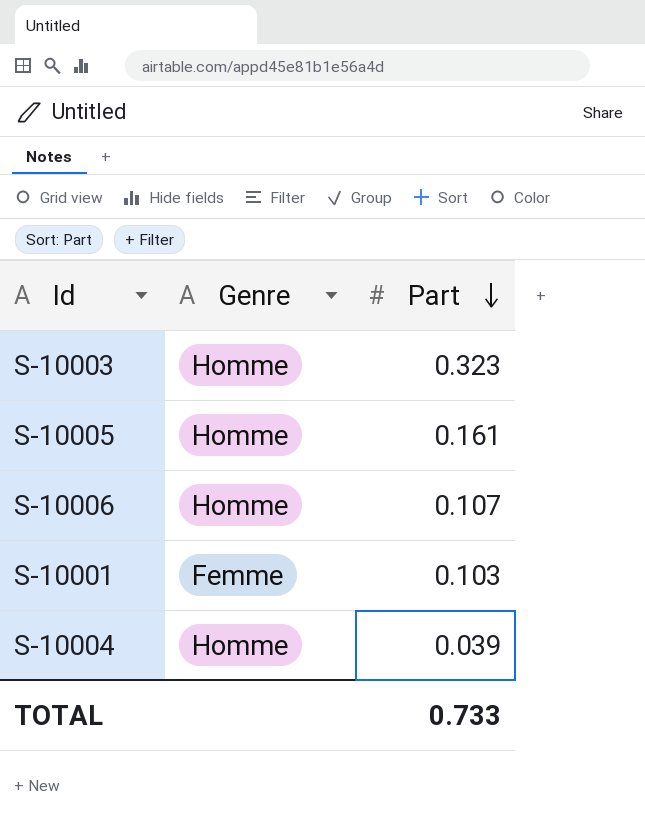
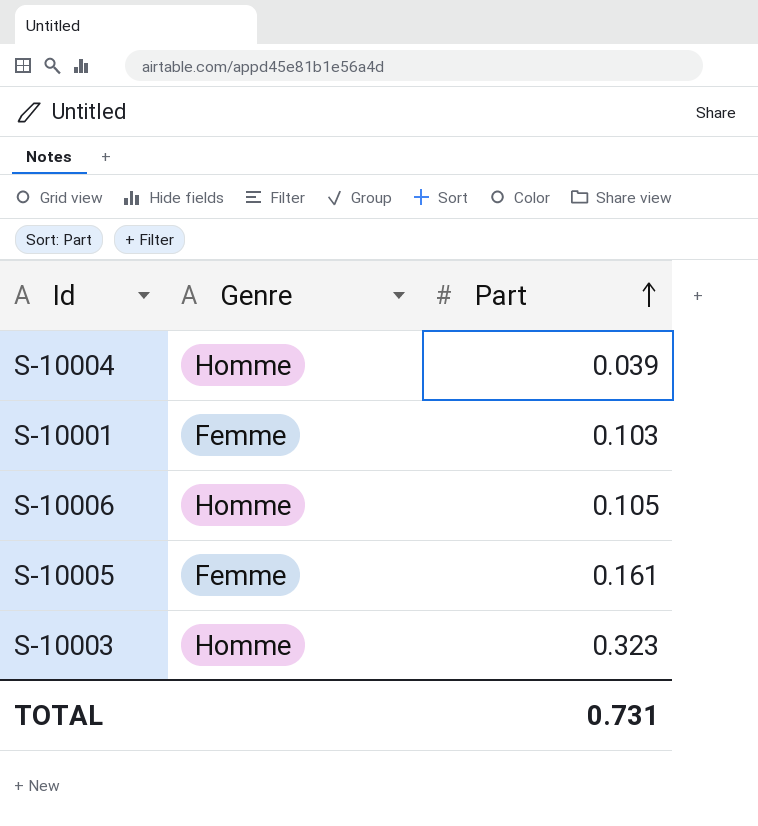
row order: Part descending -> Part ascending
S-10006 | Part: 0.107 -> 0.105
S-10005 | Genre: Homme -> Femme
TOTAL | Part: 0.733 -> 0.731

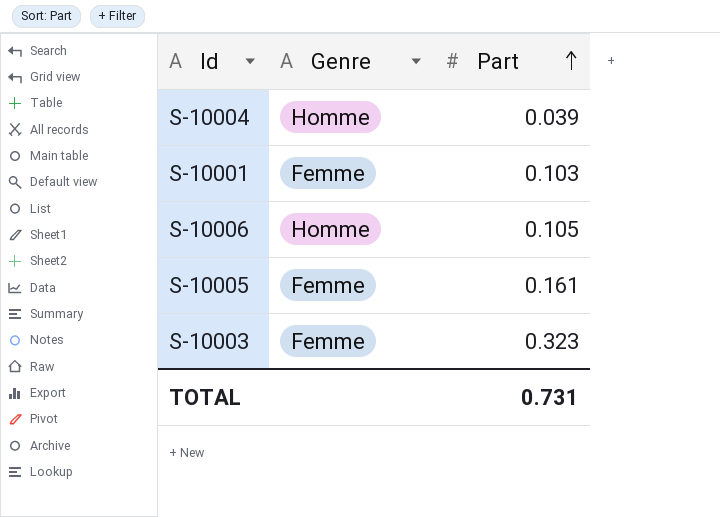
S-10003 | Genre: Homme -> Femme

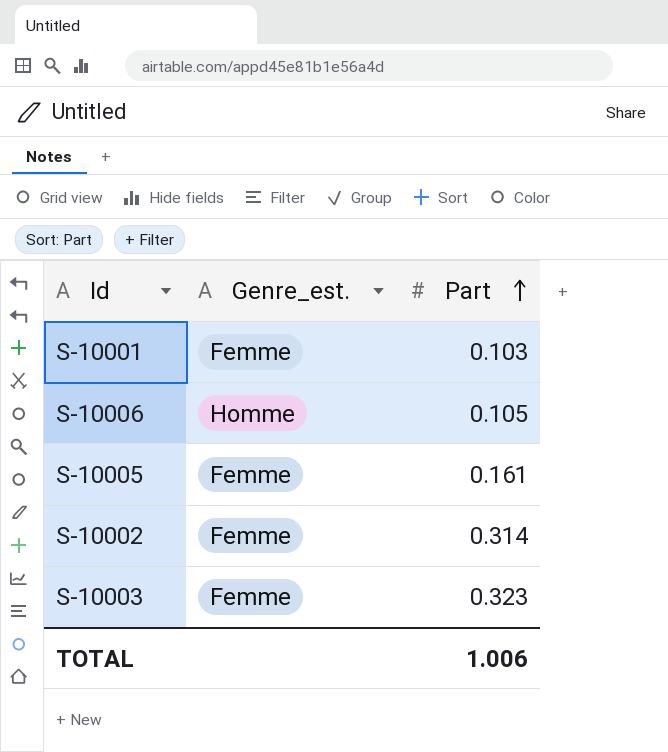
column name: Genre -> Genre_est.
row S-10004: Homme | 0.039 -> none
row S-10002: none -> Femme | 0.314
TOTAL | Part: 0.731 -> 1.006

